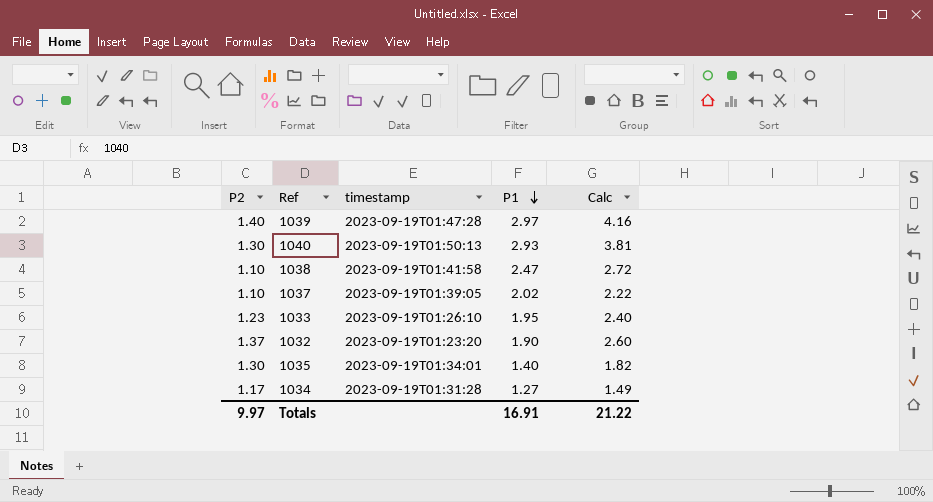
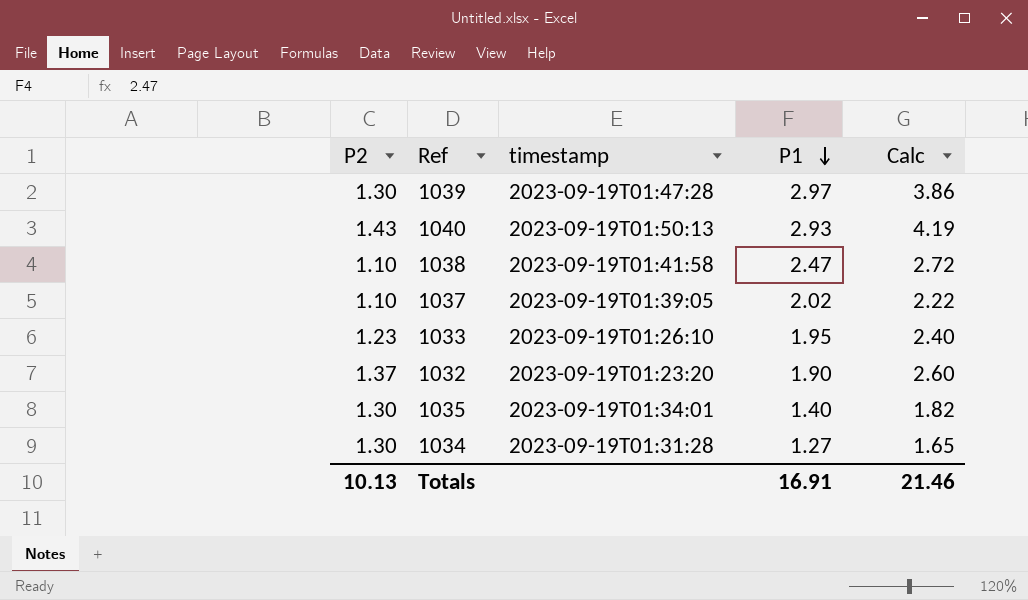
1039 | P2: 1.40 -> 1.30
1039 | Calc: 4.16 -> 3.86
1040 | P2: 1.30 -> 1.43
1040 | Calc: 3.81 -> 4.19
1034 | P2: 1.17 -> 1.30
1034 | Calc: 1.49 -> 1.65
Totals | P2: 9.97 -> 10.13
Totals | Calc: 21.22 -> 21.46

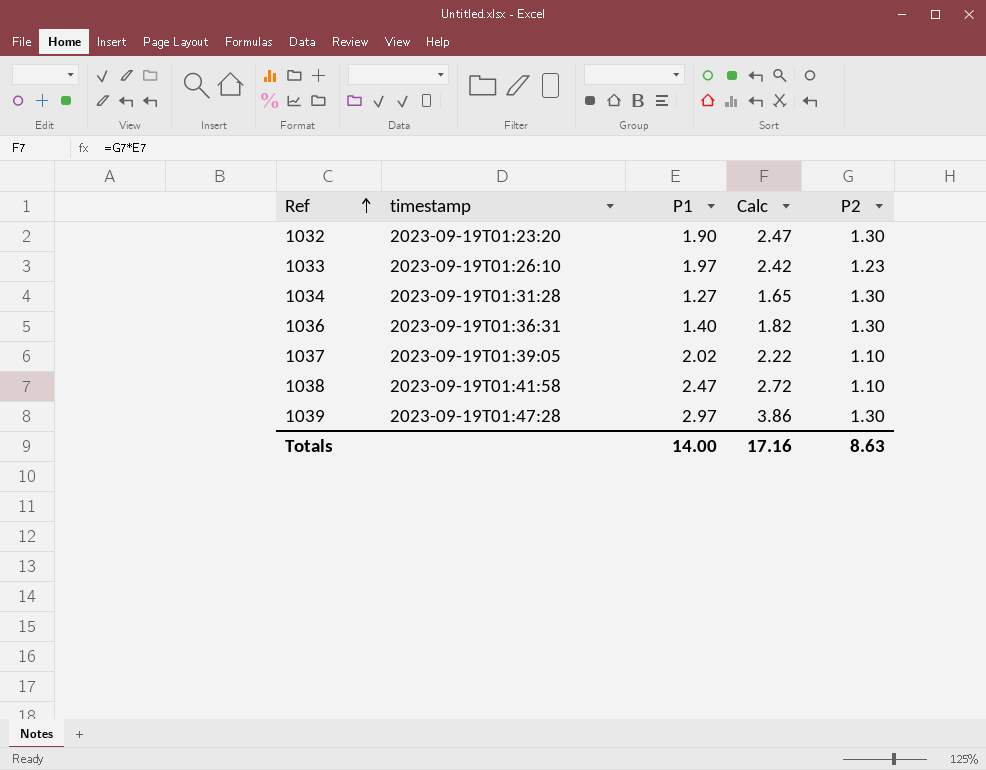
row order: P1 descending -> Ref ascending
column P2 | position: 1 -> 5
row 1040: 1.43 | 2023-09-19T01:50:13 | 2.93 | 4.19 -> none
row 1035: 1.30 | 2023-09-19T01:34:01 | 1.40 | 1.82 -> none
1032 | Calc: 2.60 -> 2.47
1032 | P2: 1.37 -> 1.30
1033 | P1: 1.95 -> 1.97
1033 | Calc: 2.40 -> 2.42
row 1036: none -> 2023-09-19T01:36:31 | 1.40 | 1.82 | 1.30
Totals | P1: 16.91 -> 14.00
Totals | Calc: 21.46 -> 17.16
Totals | P2: 10.13 -> 8.63

